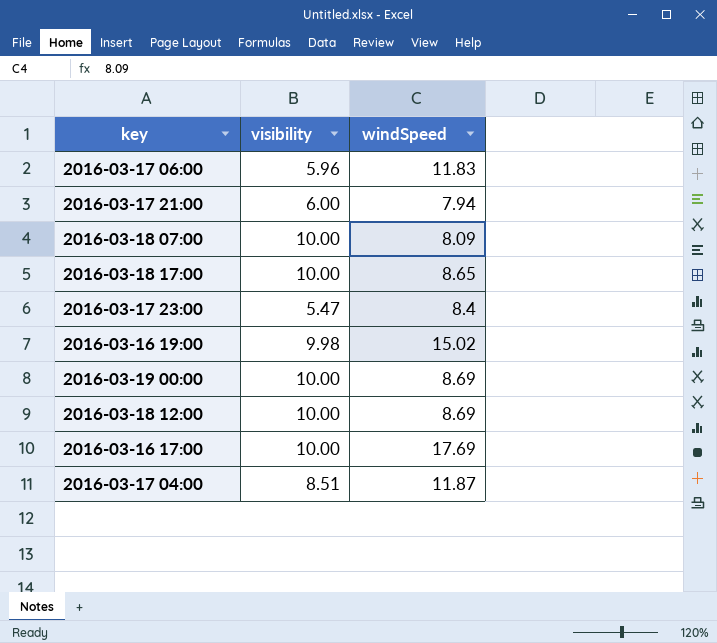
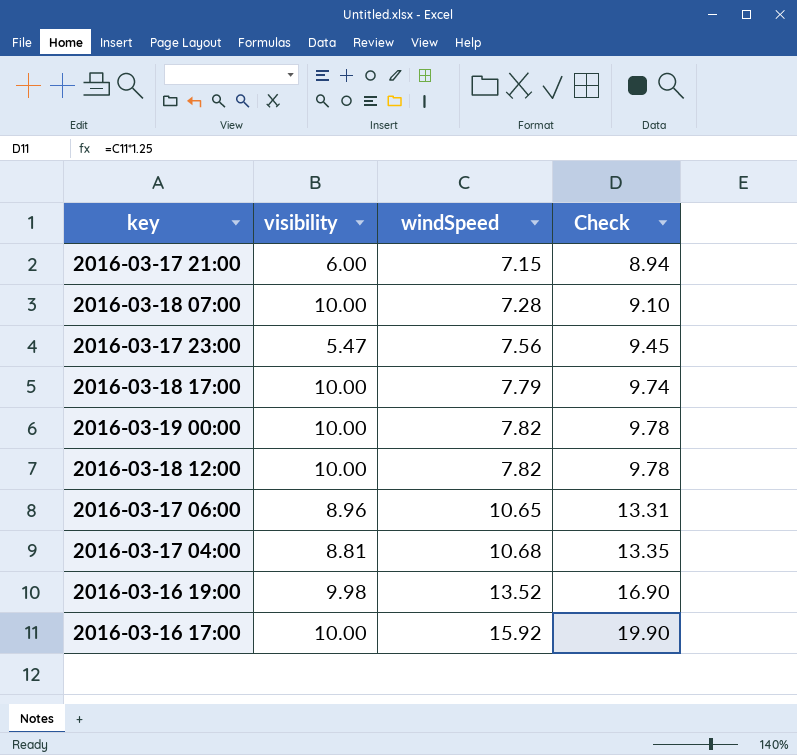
row order: none -> windSpeed ascending
column Check | formula: none -> [windSpeed] * 1.25
2016-03-17 21:00 | windSpeed: 7.94 -> 7.15
2016-03-18 07:00 | windSpeed: 8.09 -> 7.28
2016-03-17 23:00 | windSpeed: 8.4 -> 7.56
2016-03-18 17:00 | windSpeed: 8.65 -> 7.79
2016-03-19 00:00 | windSpeed: 8.69 -> 7.82
2016-03-18 12:00 | windSpeed: 8.69 -> 7.82
2016-03-17 06:00 | visibility: 5.96 -> 8.96
2016-03-17 06:00 | windSpeed: 11.83 -> 10.65
2016-03-17 04:00 | visibility: 8.51 -> 8.81
2016-03-17 04:00 | windSpeed: 11.87 -> 10.68
2016-03-16 19:00 | windSpeed: 15.02 -> 13.52
2016-03-16 17:00 | windSpeed: 17.69 -> 15.92

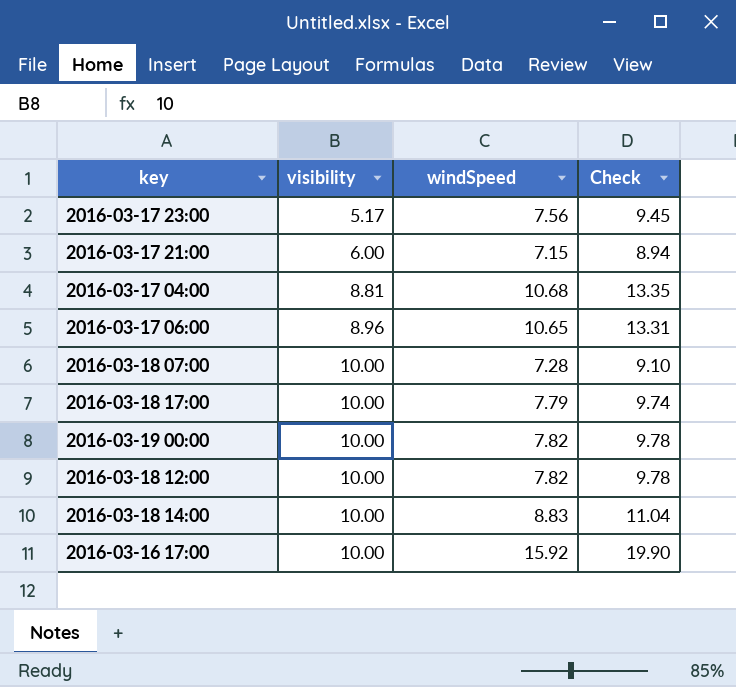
row order: windSpeed ascending -> visibility ascending
row 2016-03-16 19:00: 9.98 | 13.52 | 16.90 -> none
2016-03-17 23:00 | visibility: 5.47 -> 5.17
row 2016-03-18 14:00: none -> 10.00 | 8.83 | 11.04

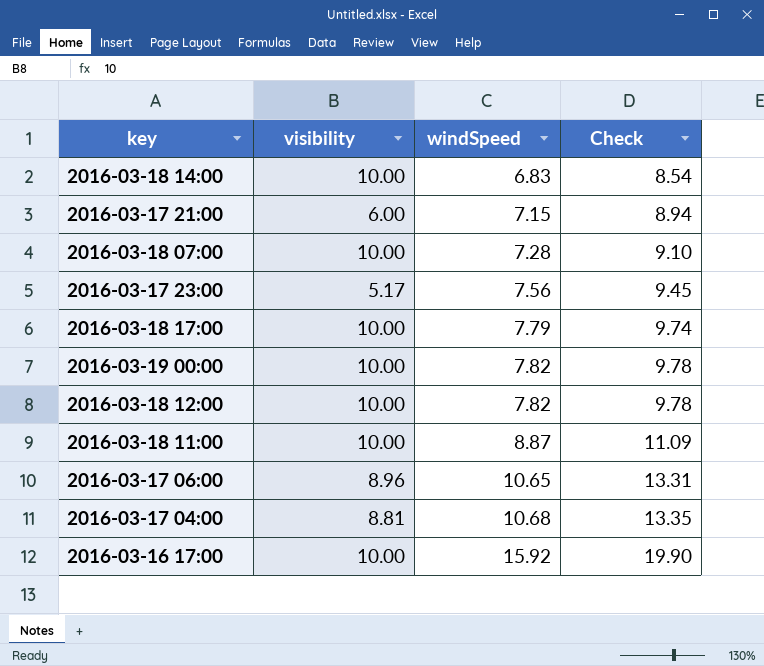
row order: visibility ascending -> windSpeed ascending
2016-03-18 14:00 | windSpeed: 8.83 -> 6.83
2016-03-18 14:00 | Check: 11.04 -> 8.54
row 2016-03-18 11:00: none -> 10.00 | 8.87 | 11.09

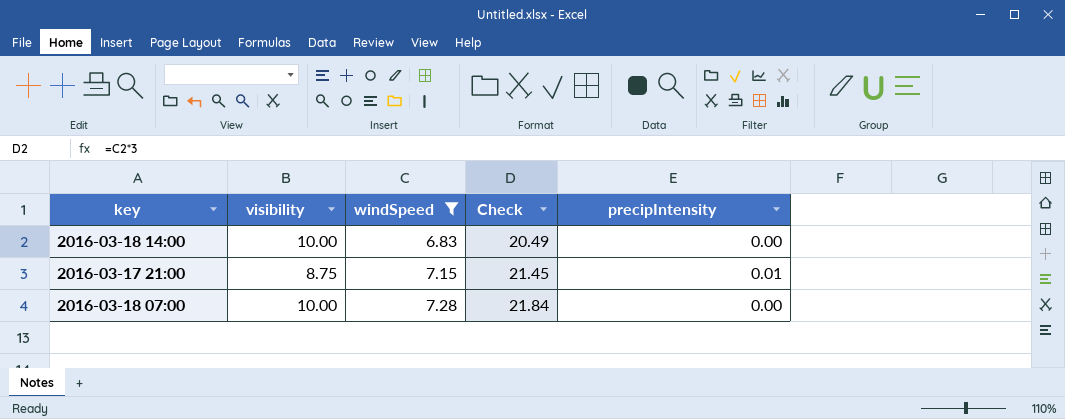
filter: none -> windSpeed <= 7.28
column Check | formula: [windSpeed] * 1.25 -> [windSpeed] * 3
column precipIntensity | position: none -> 5
2016-03-17 21:00 | visibility: 6.00 -> 8.75

